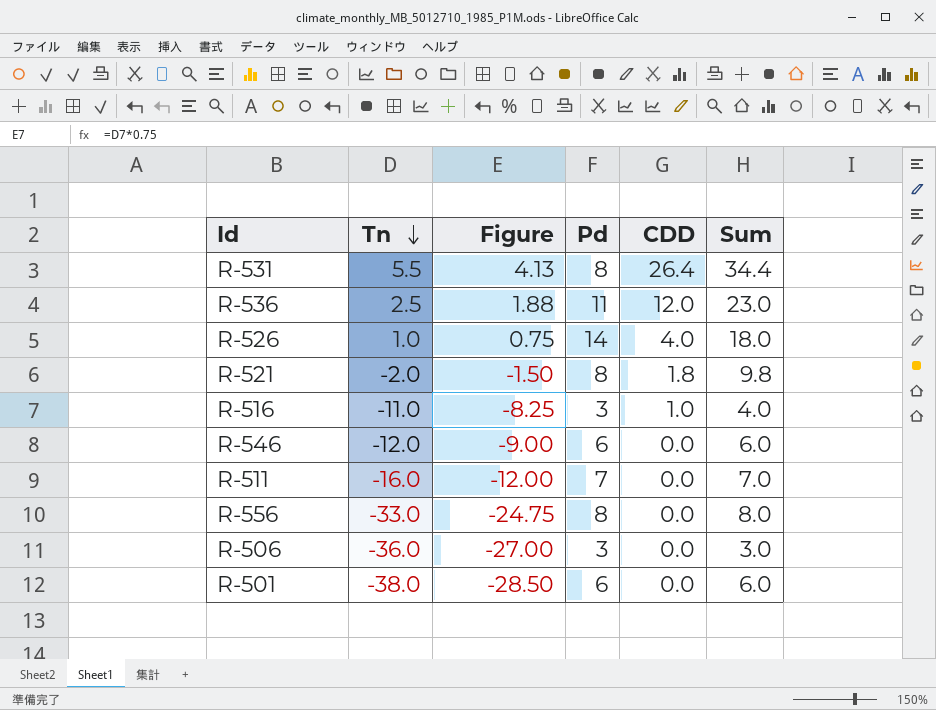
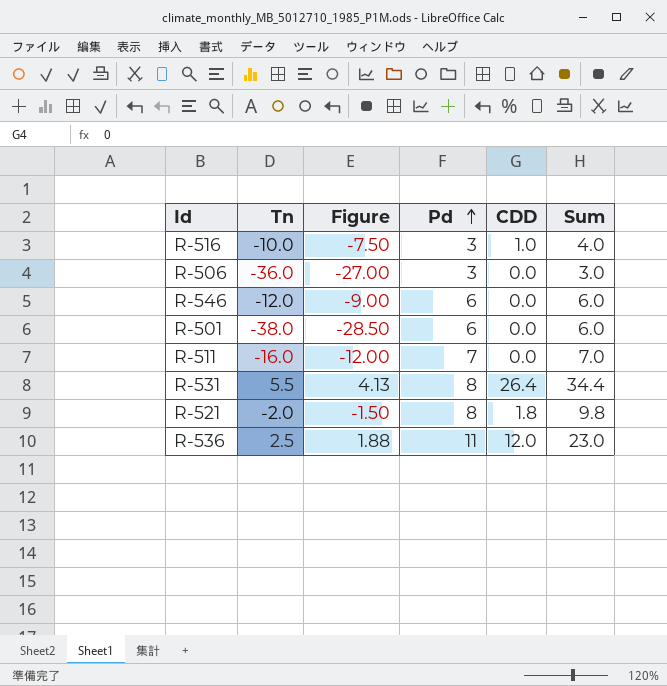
row order: Tn descending -> Pd ascending
row R-526: 1.0 | 0.75 | 14 | 4.0 | 18.0 -> none
row R-556: -33.0 | -24.75 | 8 | 0.0 | 8.0 -> none
R-516 | Tn: -11.0 -> -10.0
R-516 | Figure: -8.25 -> -7.50

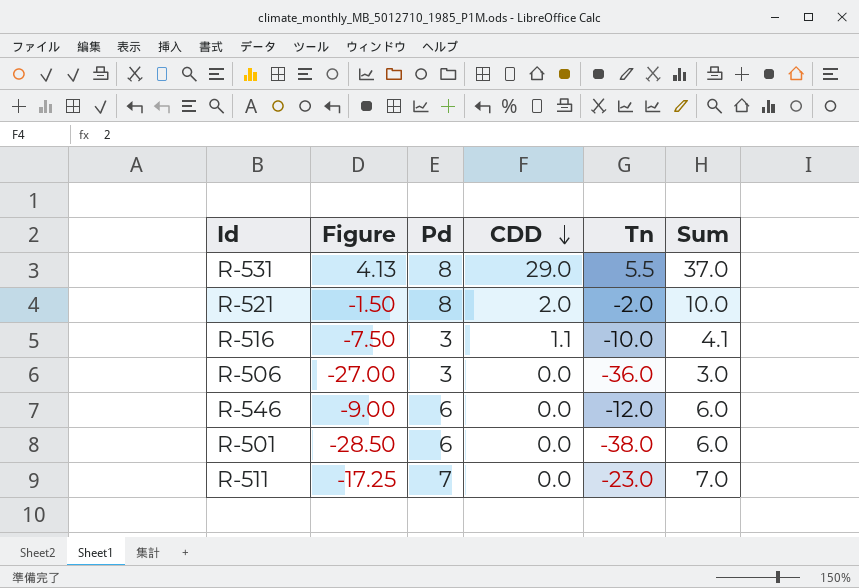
row order: Pd ascending -> CDD descending
column Tn | position: 2 -> 5
row R-536: 2.5 | 1.88 | 11 | 12.0 | 23.0 -> none
R-531 | CDD: 26.4 -> 29.0
R-531 | Sum: 34.4 -> 37.0
R-521 | CDD: 1.8 -> 2.0
R-521 | Sum: 9.8 -> 10.0
R-516 | CDD: 1.0 -> 1.1
R-516 | Sum: 4.0 -> 4.1
R-511 | Figure: -12.00 -> -17.25
R-511 | Tn: -16.0 -> -23.0

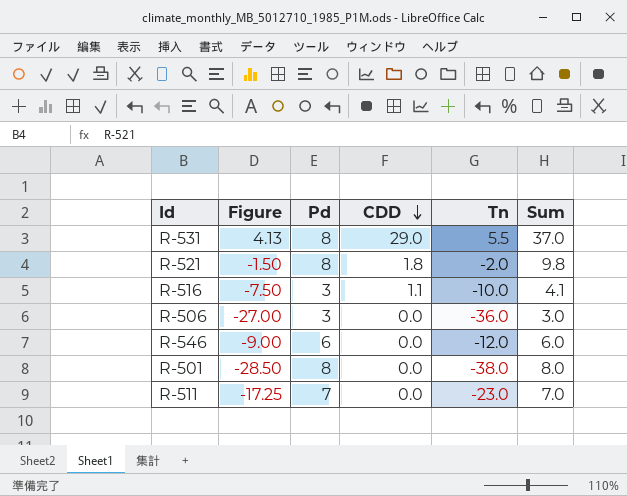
R-521 | CDD: 2.0 -> 1.8
R-521 | Sum: 10.0 -> 9.8
R-501 | Pd: 6 -> 8
R-501 | Sum: 6.0 -> 8.0

